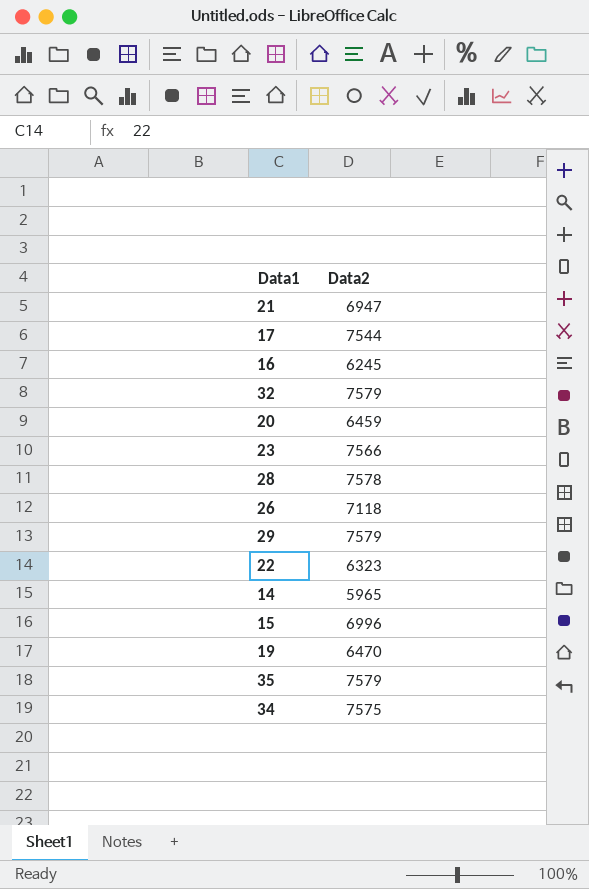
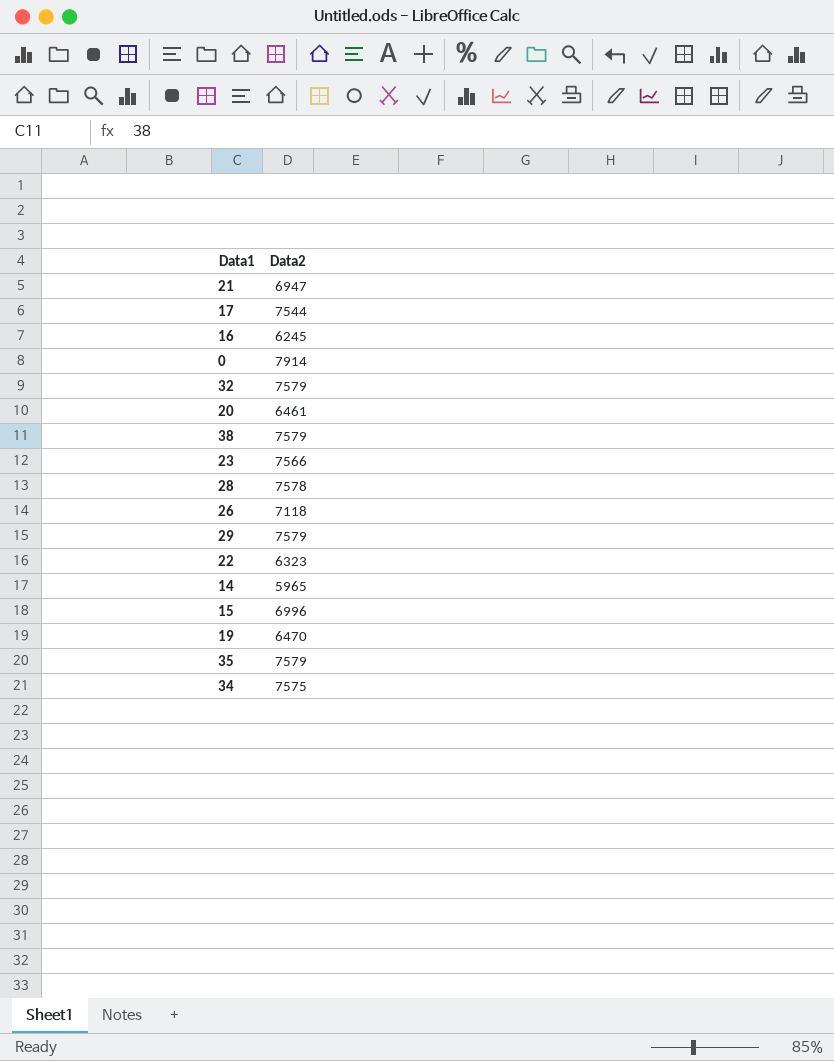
row 0: none -> 7914
20 | Data2: 6459 -> 6461
row 38: none -> 7579

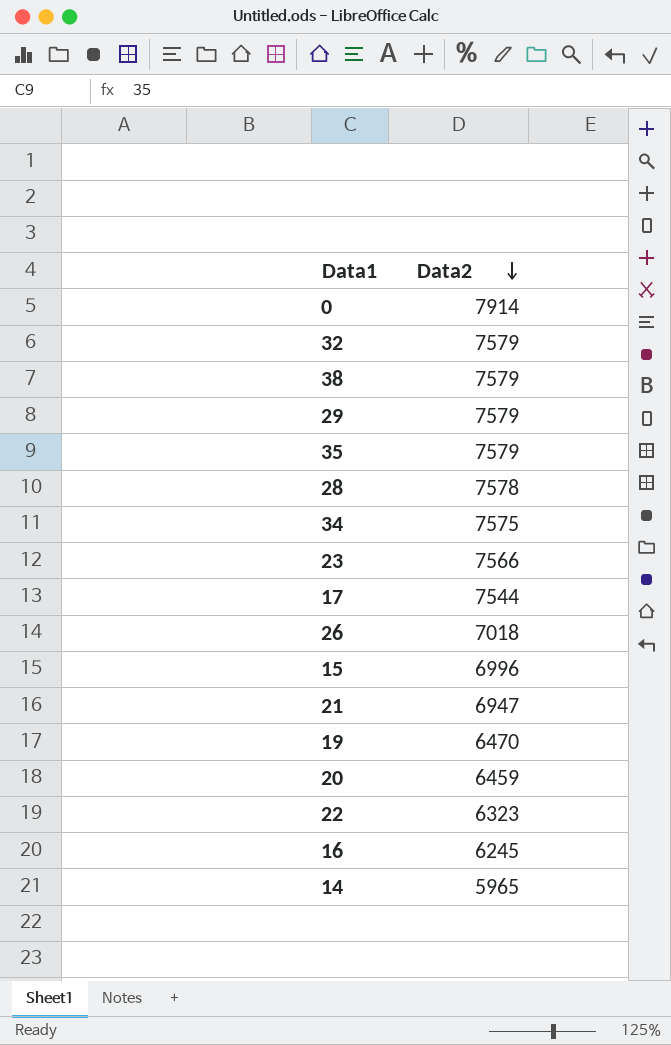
row order: none -> Data2 descending
26 | Data2: 7118 -> 7018
20 | Data2: 6461 -> 6459

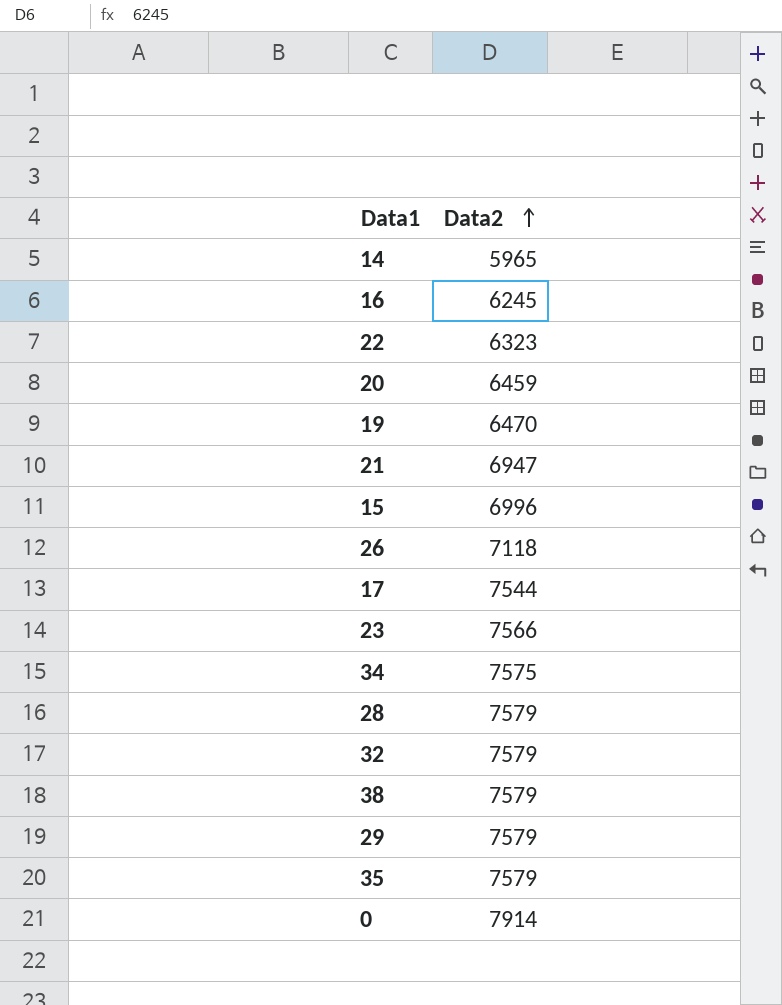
row order: Data2 descending -> Data2 ascending
26 | Data2: 7018 -> 7118
28 | Data2: 7578 -> 7579

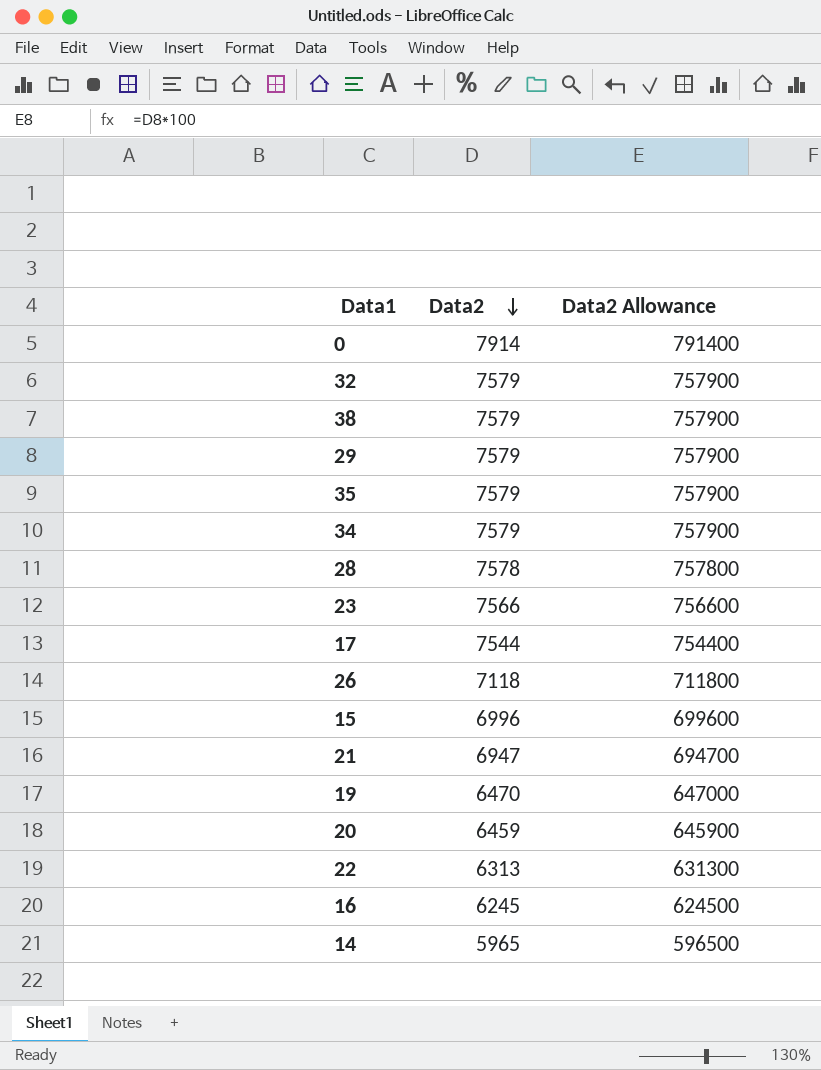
row order: Data2 ascending -> Data2 descending
column Data2 Allowance | formula: none -> [Data2] * 100
34 | Data2: 7575 -> 7579
28 | Data2: 7579 -> 7578
22 | Data2: 6323 -> 6313

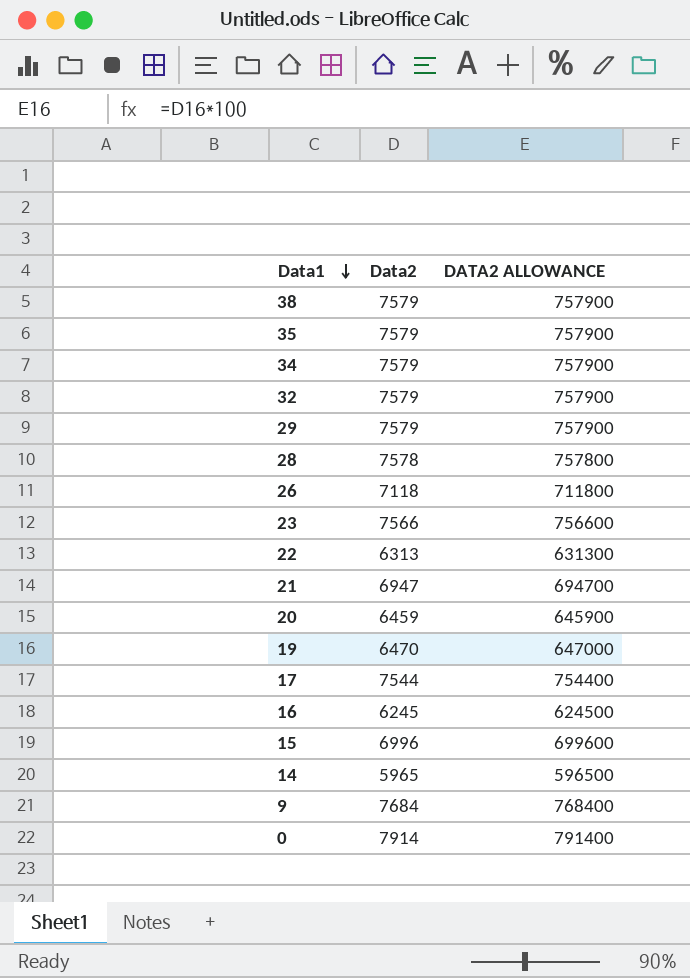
row order: Data2 descending -> Data1 descending
column name: Data2 Allowance -> DATA2 ALLOWANCE
row 9: none -> 7684 | 768400

